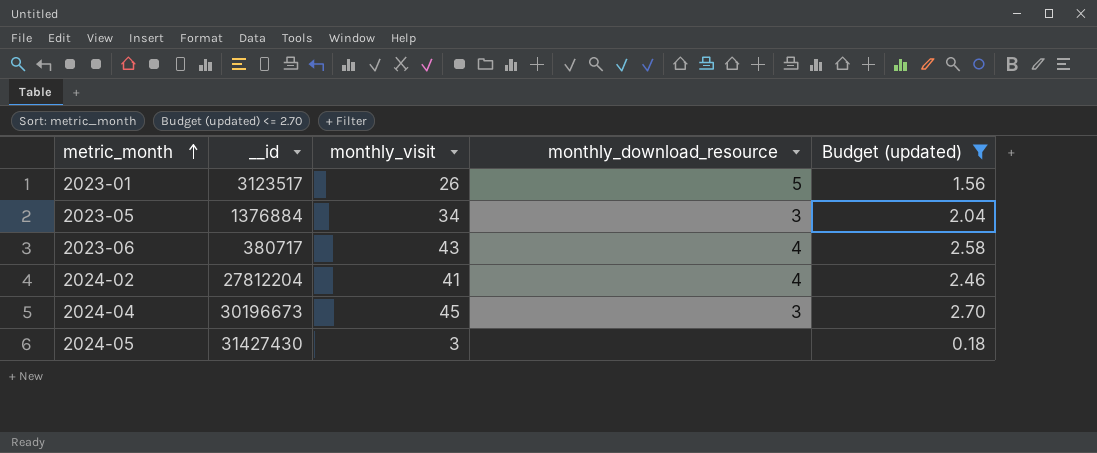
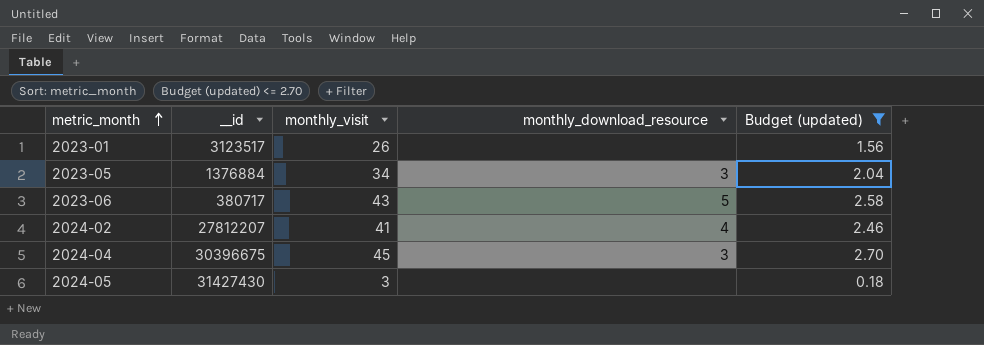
2023-01 | monthly_download_resource: 5 -> none
2023-06 | monthly_download_resource: 4 -> 5
2024-02 | __id: 27812204 -> 27812207
2024-04 | __id: 30196673 -> 30396675

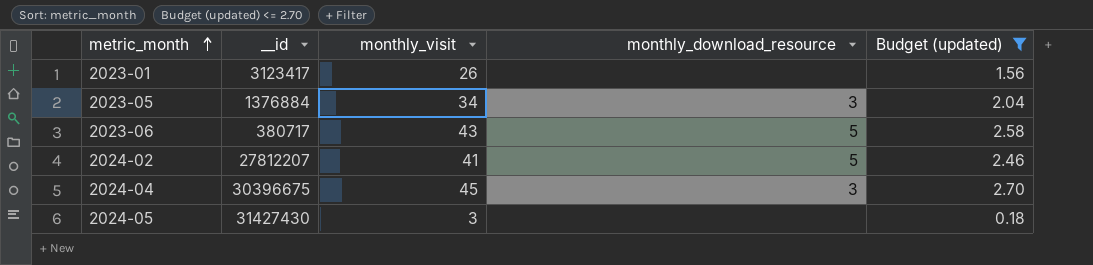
2023-01 | __id: 3123517 -> 3123417
2024-02 | monthly_download_resource: 4 -> 5

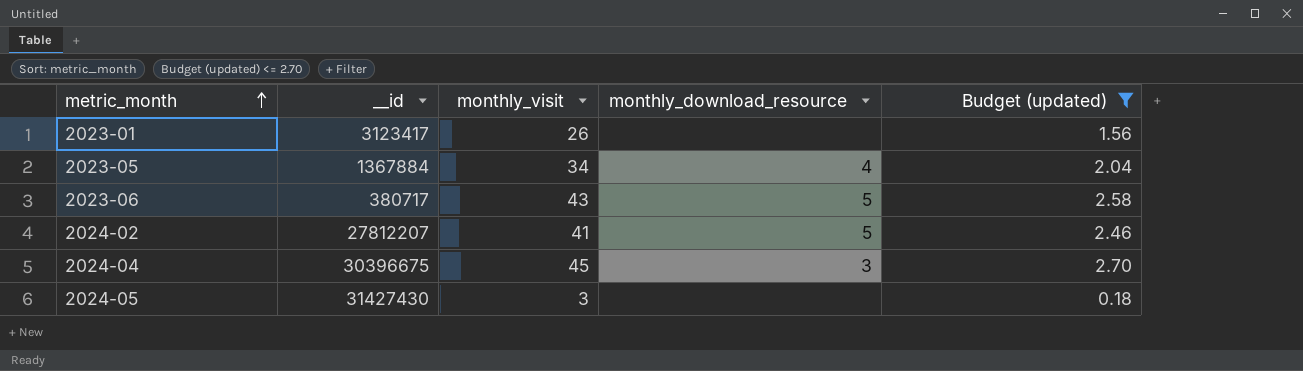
2023-05 | __id: 1376884 -> 1367884
2023-05 | monthly_download_resource: 3 -> 4

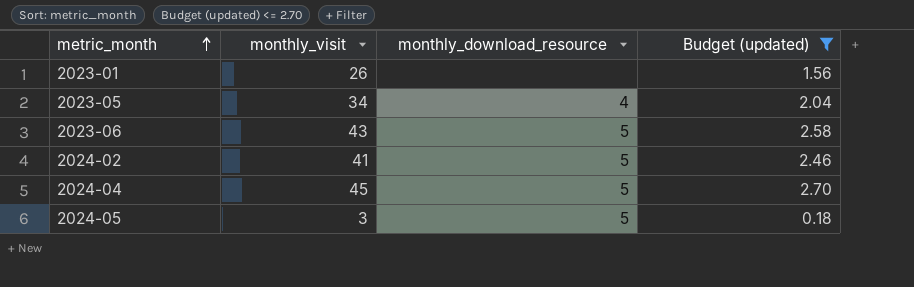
column __id | position: 2 -> none
2024-04 | monthly_download_resource: 3 -> 5
2024-05 | monthly_download_resource: none -> 5

